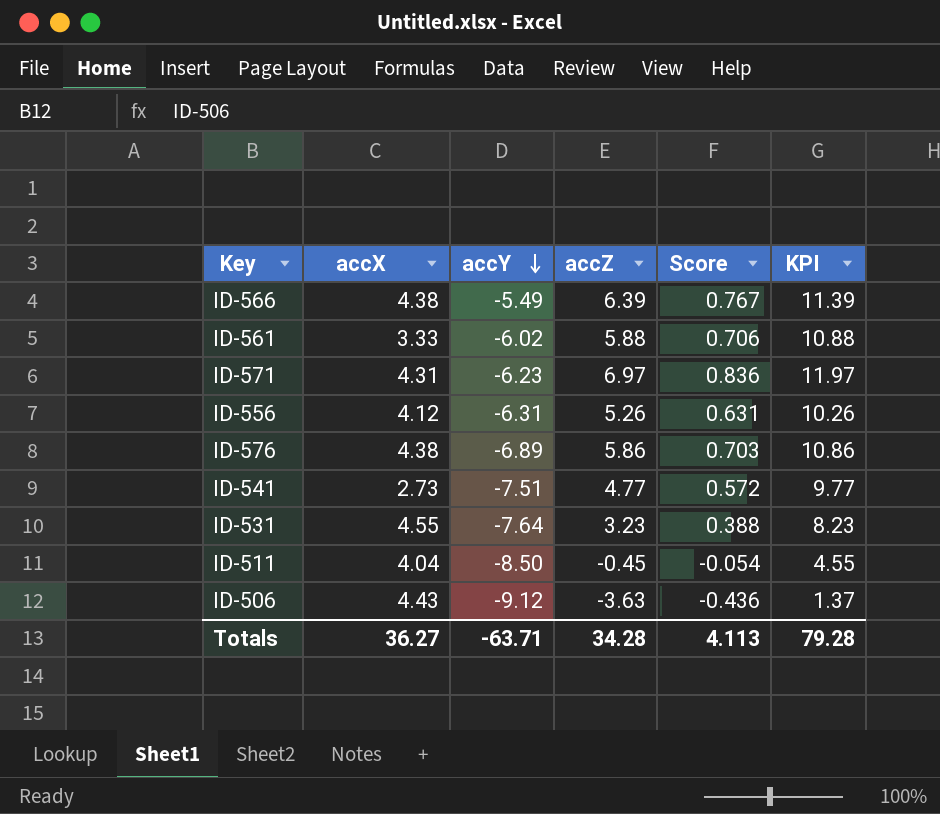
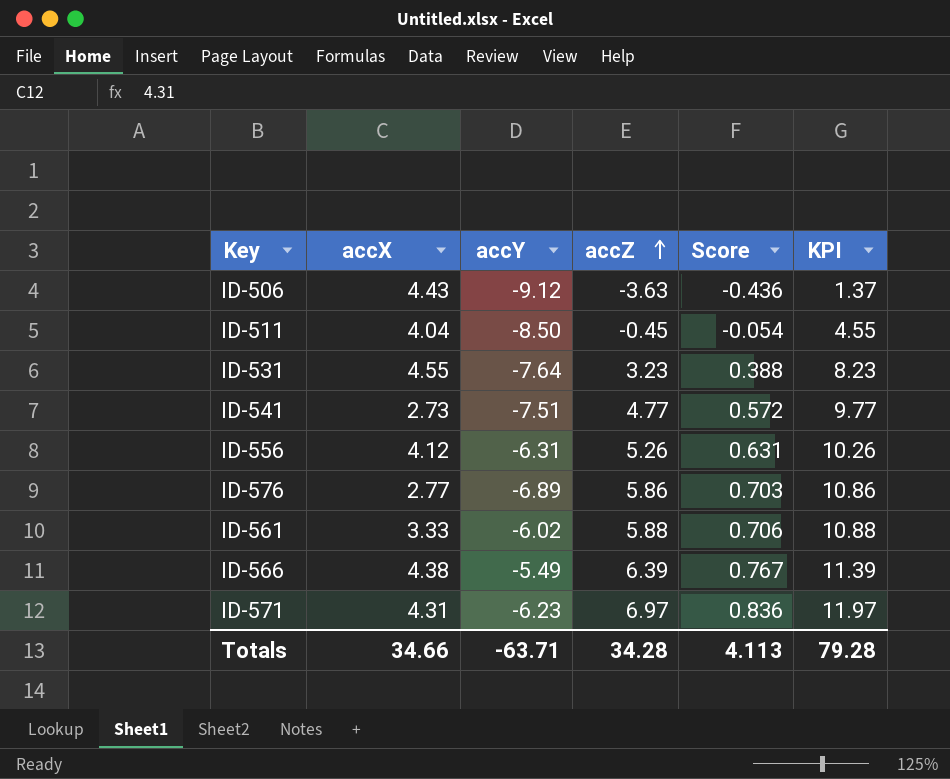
row order: accY descending -> accZ ascending
ID-576 | accX: 4.38 -> 2.77
Totals | accX: 36.27 -> 34.66

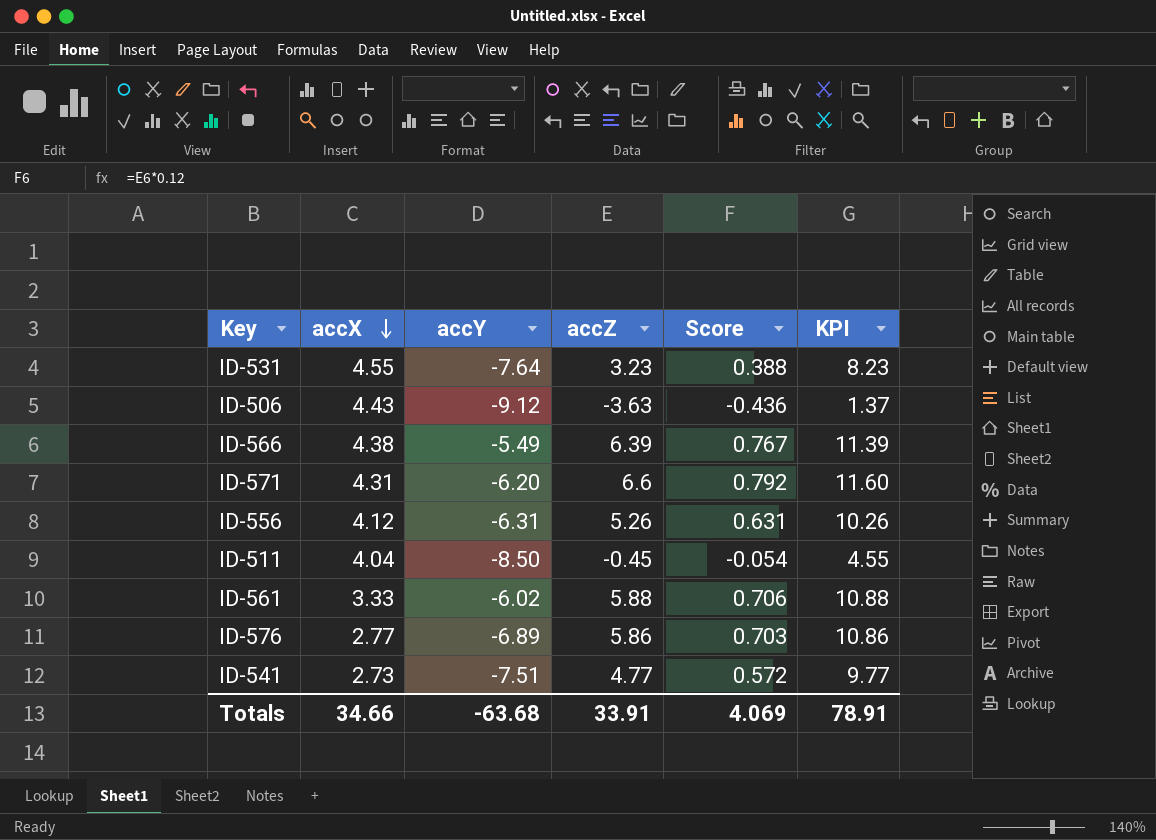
row order: accZ ascending -> accX descending
ID-571 | accY: -6.23 -> -6.20
ID-571 | accZ: 6.97 -> 6.6
ID-571 | Score: 0.836 -> 0.792
ID-571 | KPI: 11.97 -> 11.60
Totals | accY: -63.71 -> -63.68
Totals | accZ: 34.28 -> 33.91
Totals | Score: 4.113 -> 4.069
Totals | KPI: 79.28 -> 78.91

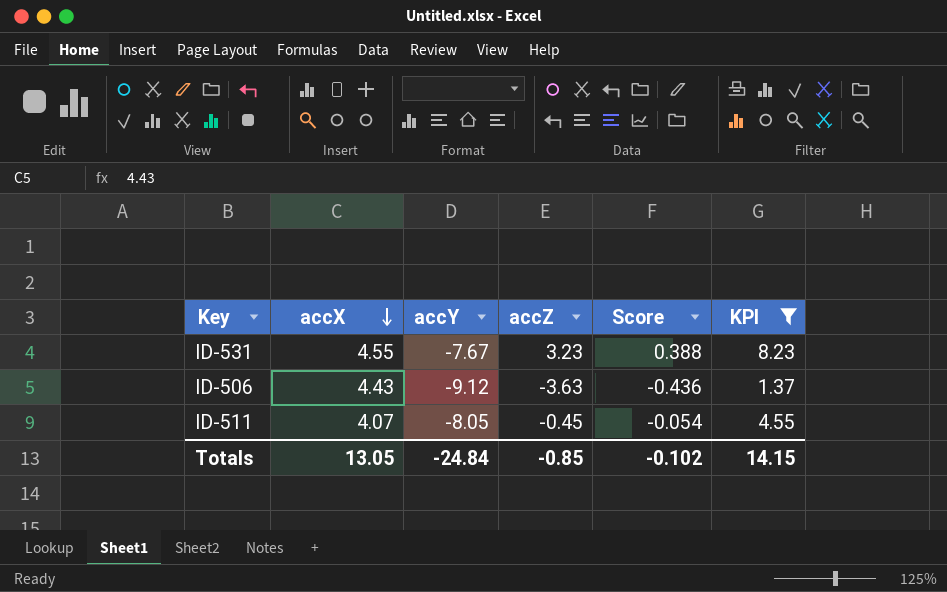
filter: none -> KPI <= 8.23
ID-531 | accY: -7.64 -> -7.67
ID-511 | accX: 4.04 -> 4.07
ID-511 | accY: -8.50 -> -8.05
Totals | accX: 34.66 -> 13.05
Totals | accY: -63.68 -> -24.84
Totals | accZ: 33.91 -> -0.85
Totals | Score: 4.069 -> -0.102
Totals | KPI: 78.91 -> 14.15

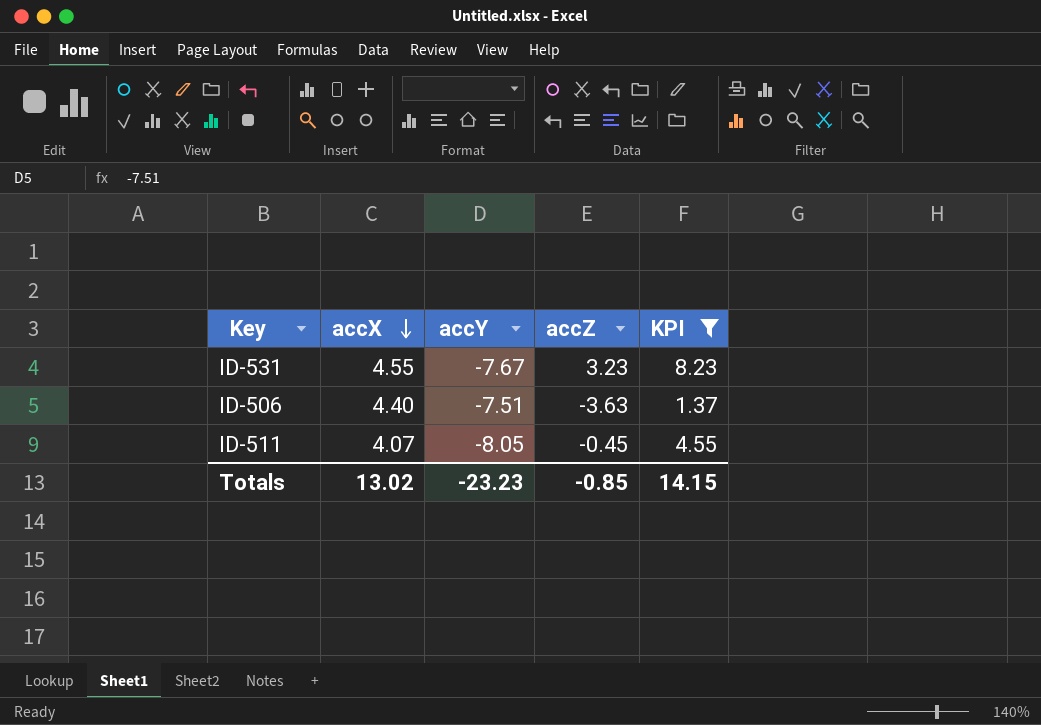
column Score | formula: [accZ] * 0.12 -> none
ID-506 | accX: 4.43 -> 4.40
ID-506 | accY: -9.12 -> -7.51
Totals | accX: 13.05 -> 13.02
Totals | accY: -24.84 -> -23.23

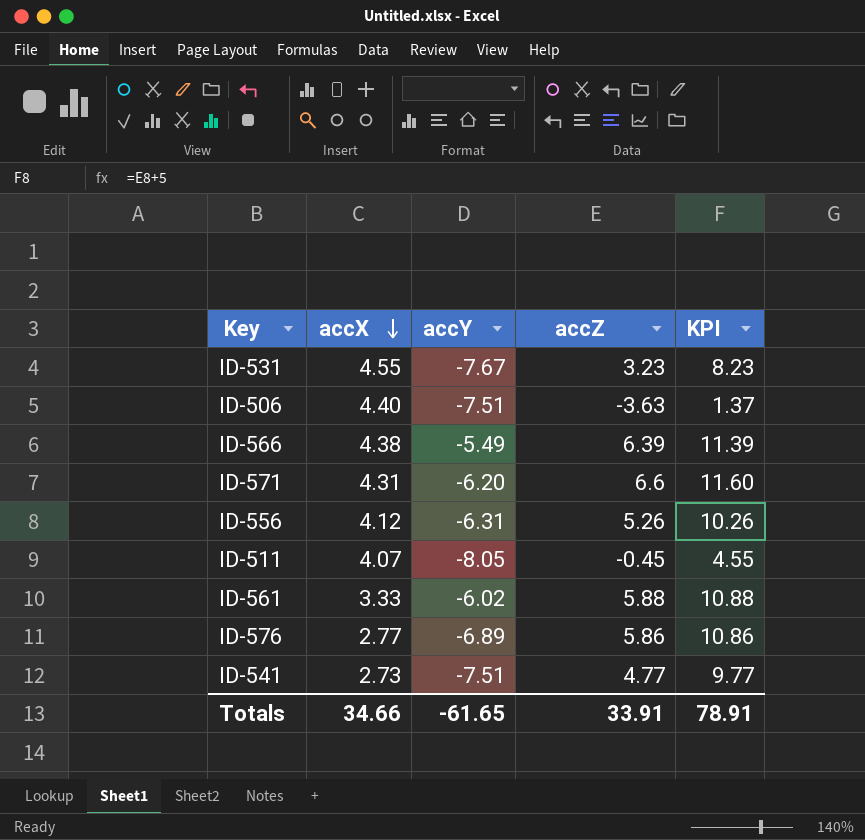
filter: KPI <= 8.23 -> none
Totals | accX: 13.02 -> 34.66
Totals | accY: -23.23 -> -61.65
Totals | accZ: -0.85 -> 33.91
Totals | KPI: 14.15 -> 78.91

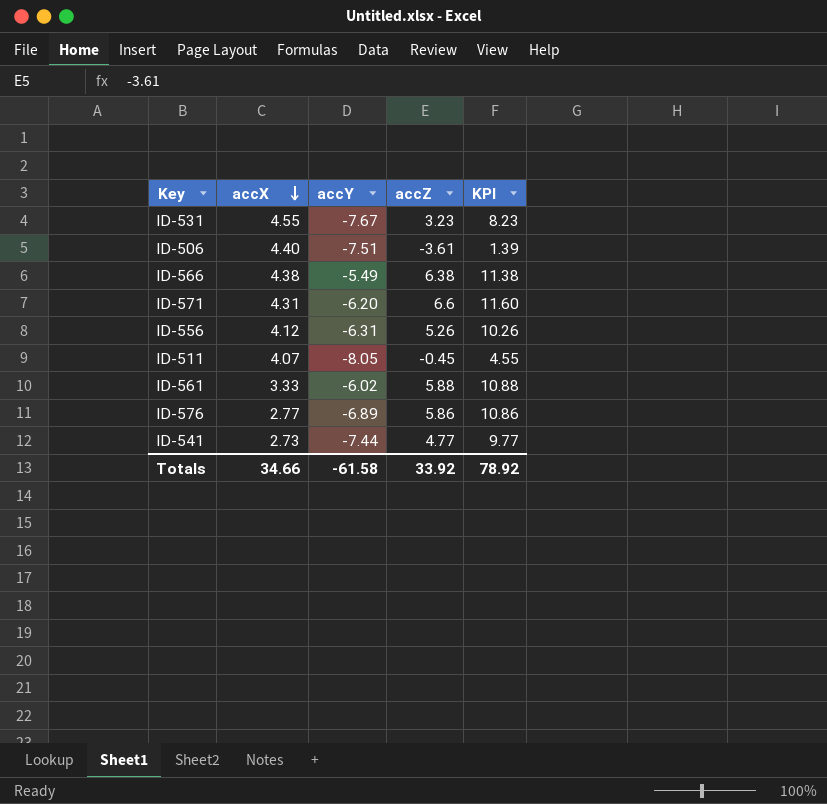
ID-506 | accZ: -3.63 -> -3.61
ID-506 | KPI: 1.37 -> 1.39
ID-566 | accZ: 6.39 -> 6.38
ID-566 | KPI: 11.39 -> 11.38
ID-541 | accY: -7.51 -> -7.44
Totals | accY: -61.65 -> -61.58
Totals | accZ: 33.91 -> 33.92
Totals | KPI: 78.91 -> 78.92

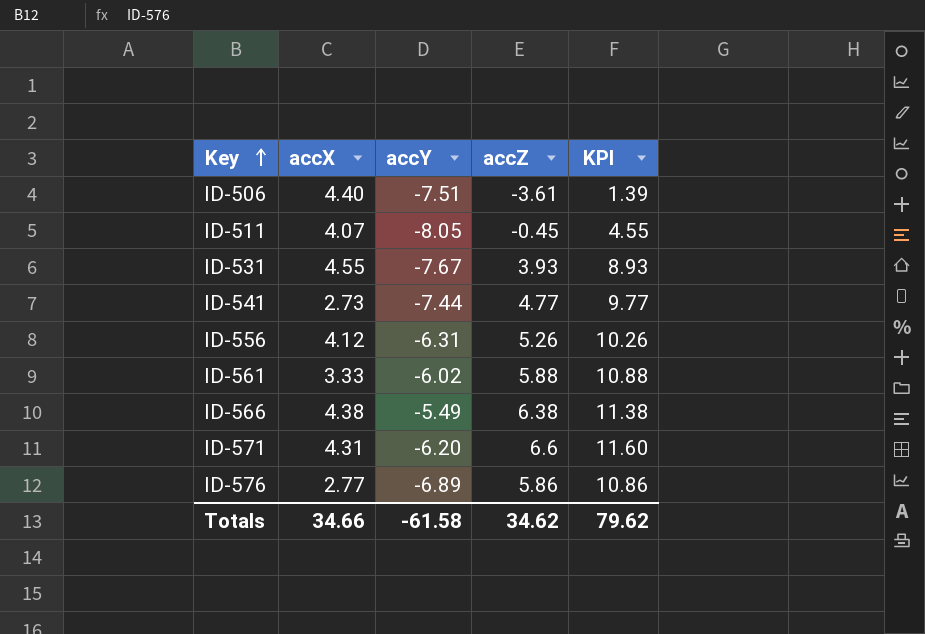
row order: accX descending -> Key ascending
ID-531 | accZ: 3.23 -> 3.93
ID-531 | KPI: 8.23 -> 8.93
Totals | accZ: 33.92 -> 34.62
Totals | KPI: 78.92 -> 79.62

